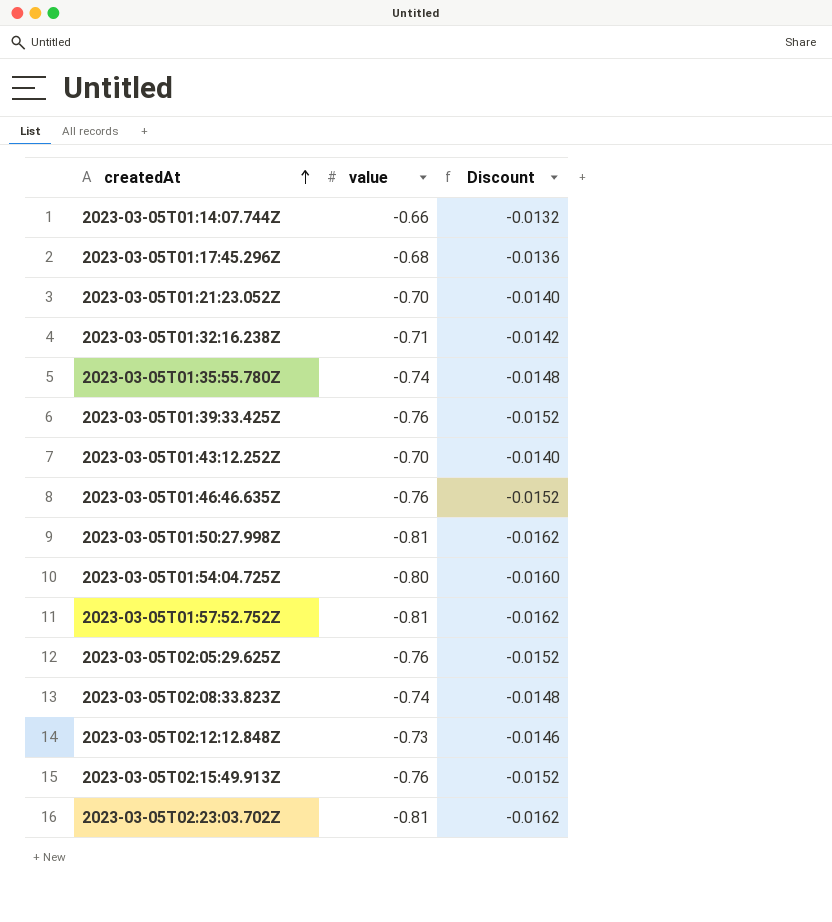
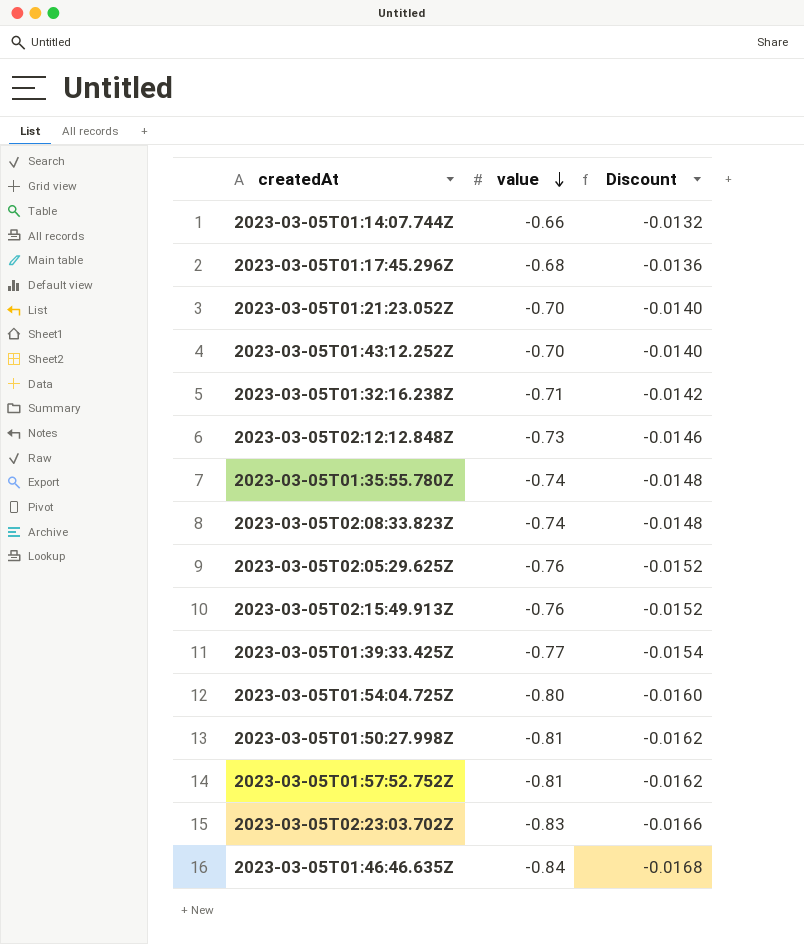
row order: createdAt ascending -> value descending
2023-03-05T01:39:33.425Z | value: -0.76 -> -0.77
2023-03-05T01:39:33.425Z | Discount: -0.0152 -> -0.0154
2023-03-05T02:23:03.702Z | value: -0.81 -> -0.83
2023-03-05T02:23:03.702Z | Discount: -0.0162 -> -0.0166
2023-03-05T01:46:46.635Z | value: -0.76 -> -0.84
2023-03-05T01:46:46.635Z | Discount: -0.0152 -> -0.0168

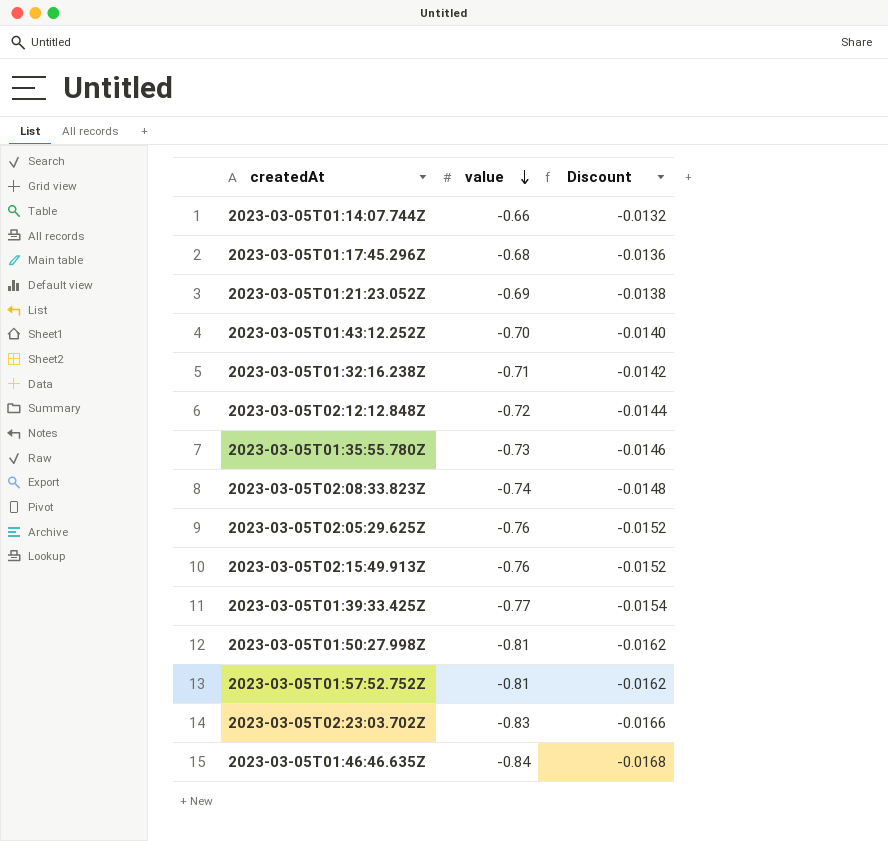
row 2023-03-05T01:54:04.725Z: -0.80 | -0.0160 -> none
2023-03-05T01:21:23.052Z | value: -0.70 -> -0.69
2023-03-05T01:21:23.052Z | Discount: -0.0140 -> -0.0138
2023-03-05T02:12:12.848Z | value: -0.73 -> -0.72
2023-03-05T02:12:12.848Z | Discount: -0.0146 -> -0.0144
2023-03-05T01:35:55.780Z | value: -0.74 -> -0.73
2023-03-05T01:35:55.780Z | Discount: -0.0148 -> -0.0146

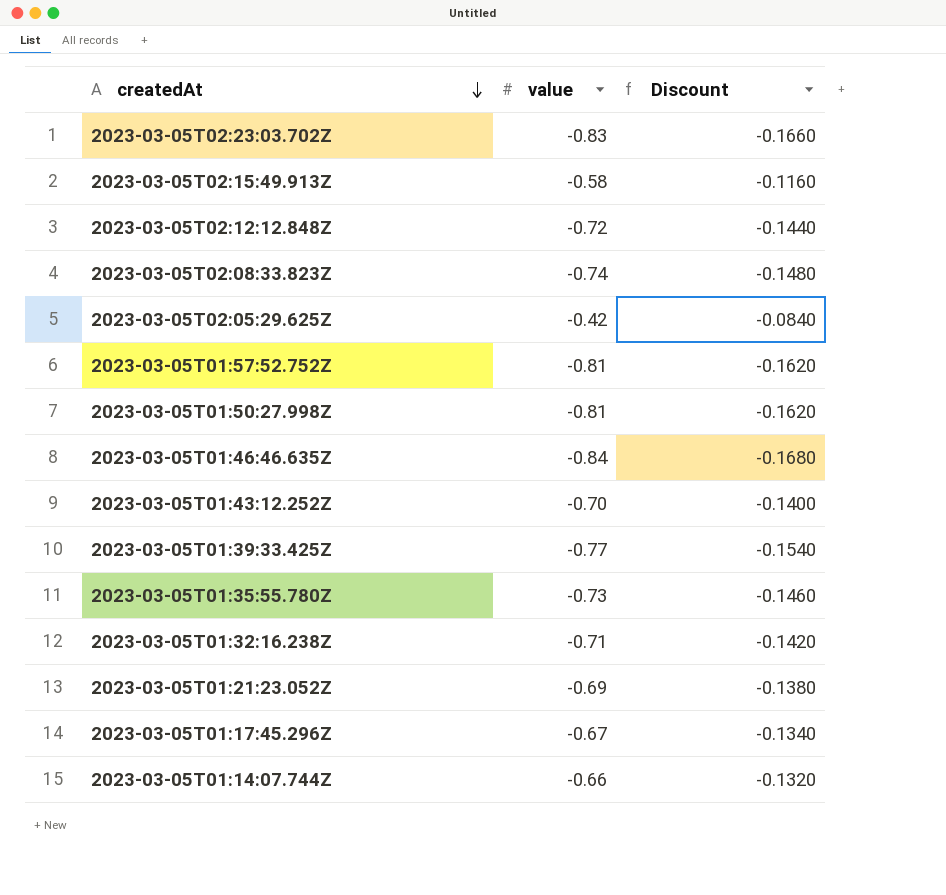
row order: value descending -> createdAt descending
column Discount | formula: [value] * 0.02 -> [value] * 0.2
2023-03-05T02:15:49.913Z | value: -0.76 -> -0.58
2023-03-05T02:05:29.625Z | value: -0.76 -> -0.42
2023-03-05T01:17:45.296Z | value: -0.68 -> -0.67

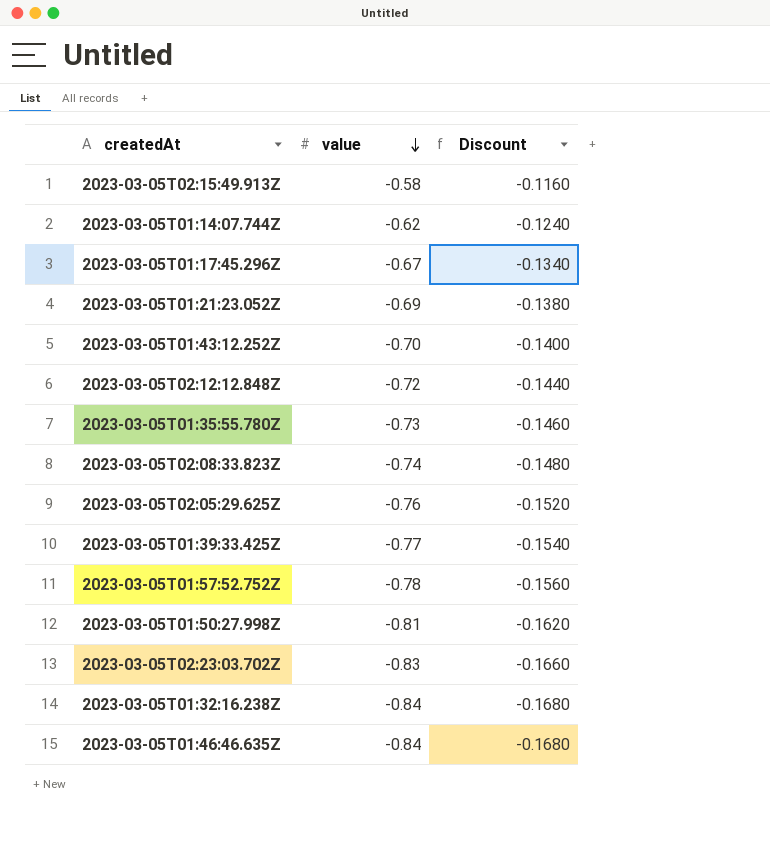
row order: createdAt descending -> value descending
2023-03-05T01:14:07.744Z | value: -0.66 -> -0.62
2023-03-05T01:14:07.744Z | Discount: -0.1320 -> -0.1240
2023-03-05T02:05:29.625Z | value: -0.42 -> -0.76
2023-03-05T02:05:29.625Z | Discount: -0.0840 -> -0.1520
2023-03-05T01:57:52.752Z | value: -0.81 -> -0.78
2023-03-05T01:57:52.752Z | Discount: -0.1620 -> -0.1560
2023-03-05T01:32:16.238Z | value: -0.71 -> -0.84
2023-03-05T01:32:16.238Z | Discount: -0.1420 -> -0.1680

